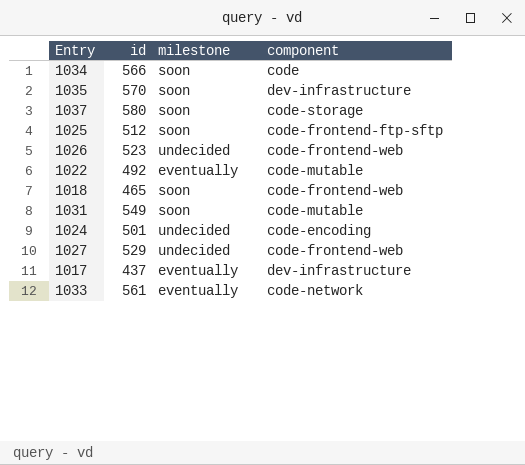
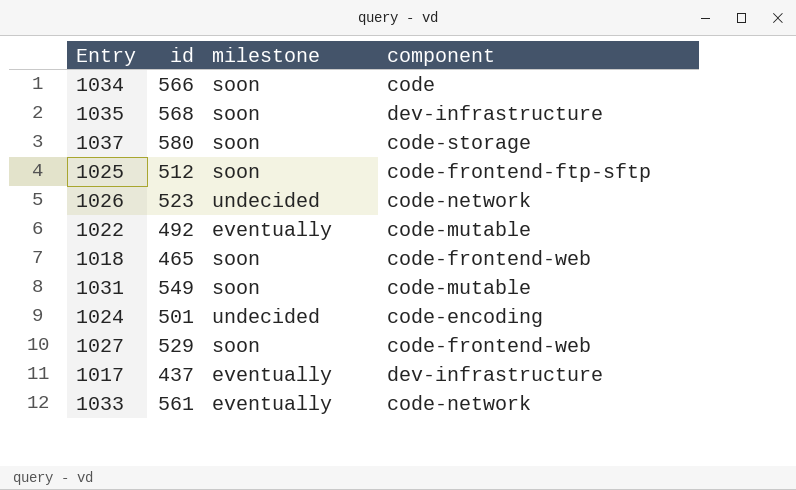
1035 | id: 570 -> 568
1026 | component: code-frontend-web -> code-network
1027 | milestone: undecided -> soon

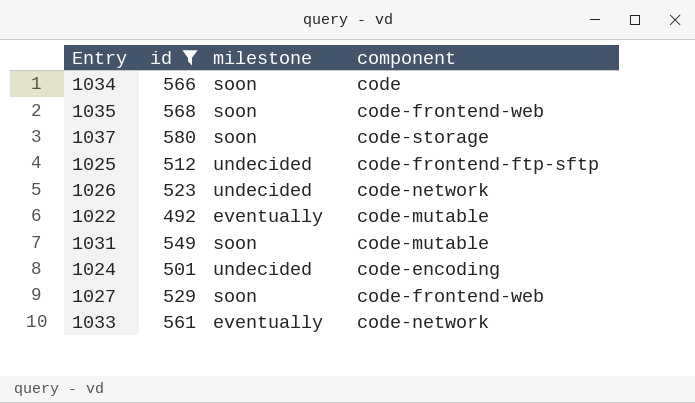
filter: none -> id >= 492
1035 | component: dev-infrastructure -> code-frontend-web
1025 | milestone: soon -> undecided

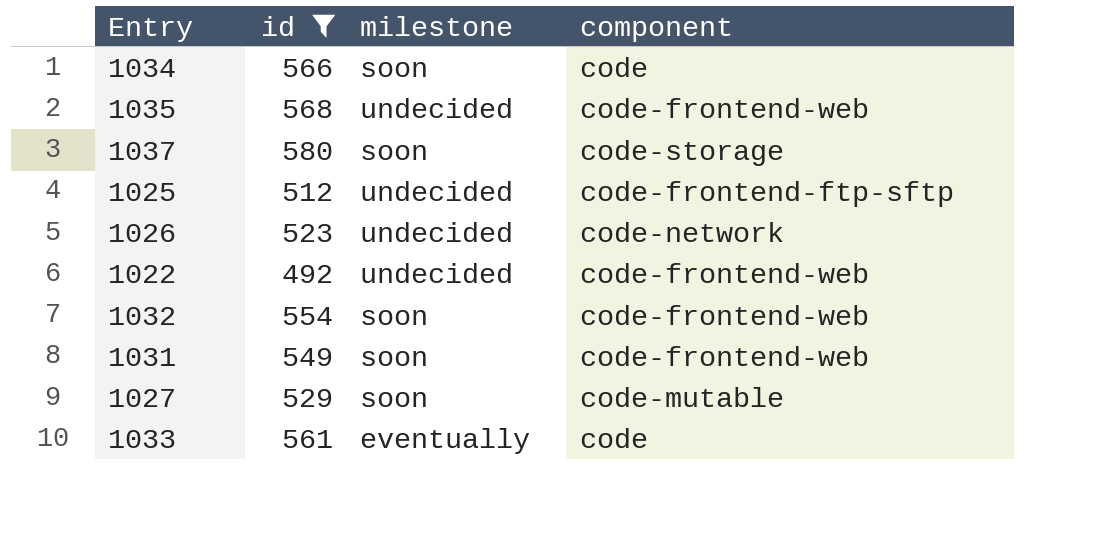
row 1024: 501 | undecided | code-encoding -> none
1035 | milestone: soon -> undecided
1022 | milestone: eventually -> undecided
1022 | component: code-mutable -> code-frontend-web
row 1032: none -> 554 | soon | code-frontend-web
1031 | component: code-mutable -> code-frontend-web
1027 | component: code-frontend-web -> code-mutable
1033 | component: code-network -> code

